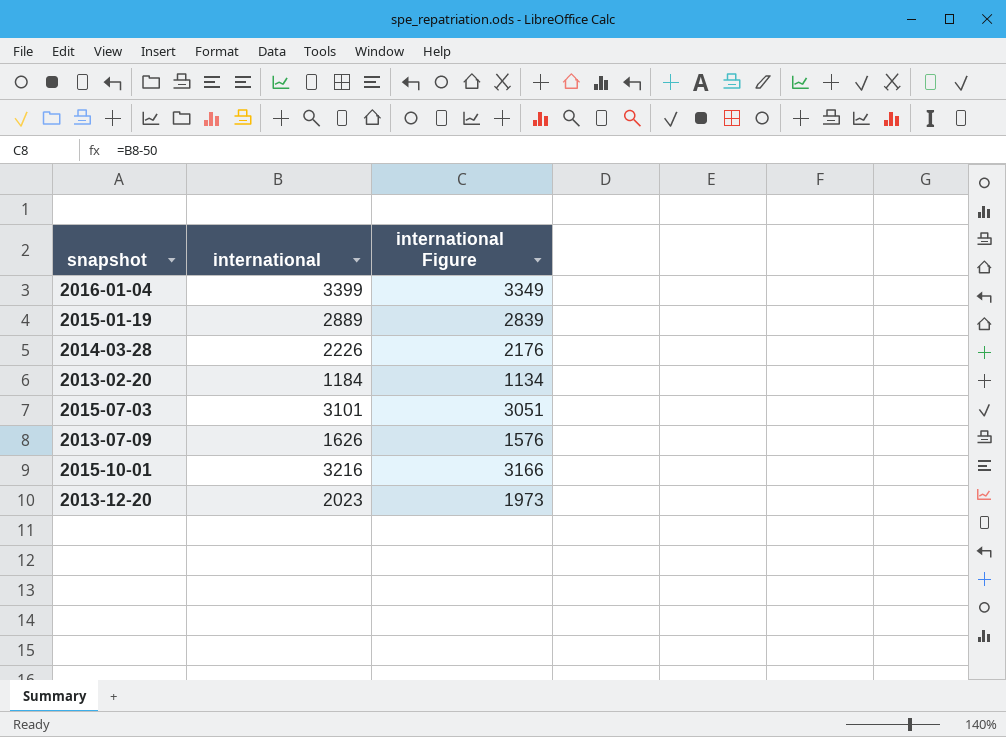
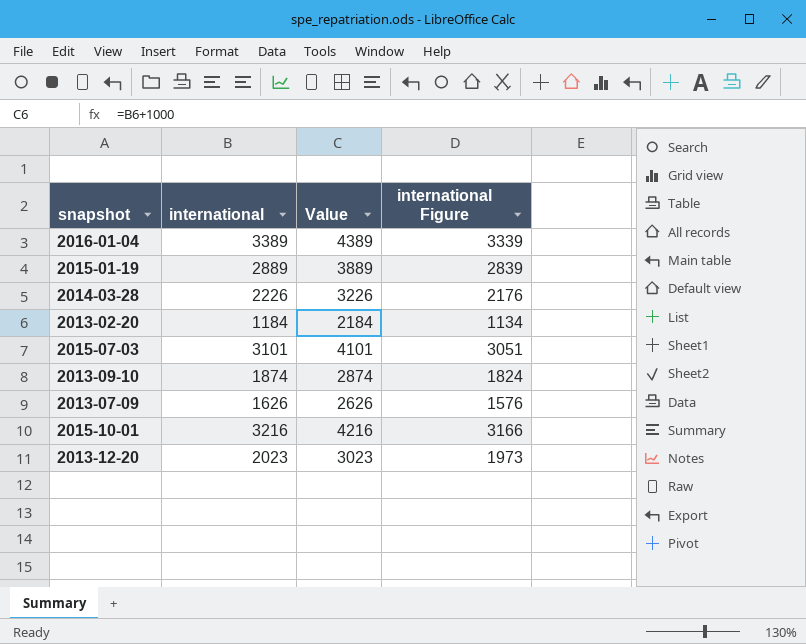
column Value | formula: none -> [international] + 1000
2016-01-04 | international: 3399 -> 3389
2016-01-04 | international Figure: 3349 -> 3339
row 2013-09-10: none -> 1874 | 2874 | 1824

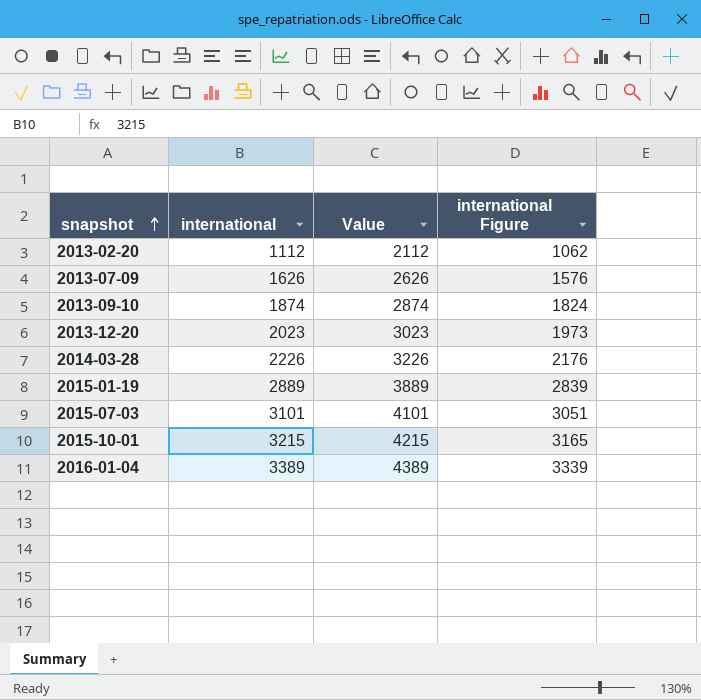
row order: none -> snapshot ascending
2013-02-20 | international: 1184 -> 1112
2013-02-20 | Value: 2184 -> 2112
2013-02-20 | international Figure: 1134 -> 1062
2015-10-01 | international: 3216 -> 3215
2015-10-01 | Value: 4216 -> 4215
2015-10-01 | international Figure: 3166 -> 3165

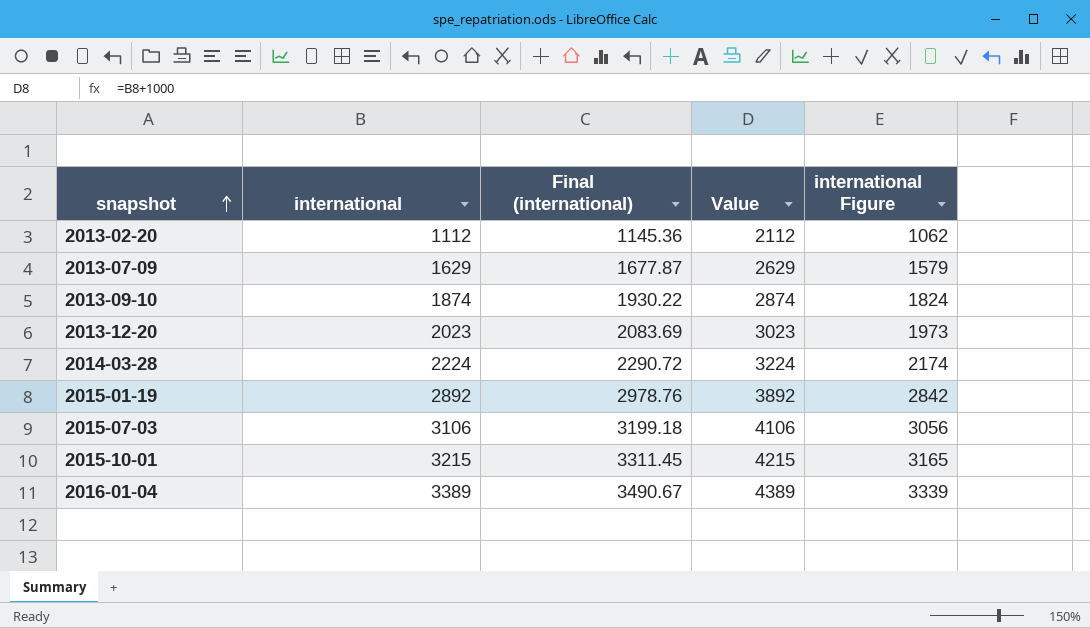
column Final (international) | formula: none -> [international] * 1.03
2013-07-09 | international: 1626 -> 1629
2013-07-09 | Value: 2626 -> 2629
2013-07-09 | international Figure: 1576 -> 1579
2014-03-28 | international: 2226 -> 2224
2014-03-28 | Value: 3226 -> 3224
2014-03-28 | international Figure: 2176 -> 2174
2015-01-19 | international: 2889 -> 2892
2015-01-19 | Value: 3889 -> 3892
2015-01-19 | international Figure: 2839 -> 2842
2015-07-03 | international: 3101 -> 3106
2015-07-03 | Value: 4101 -> 4106
2015-07-03 | international Figure: 3051 -> 3056

